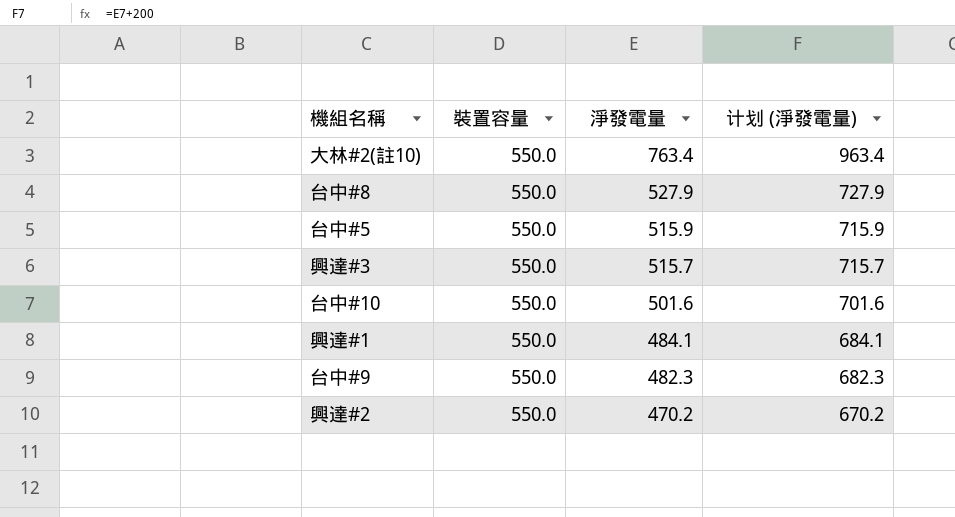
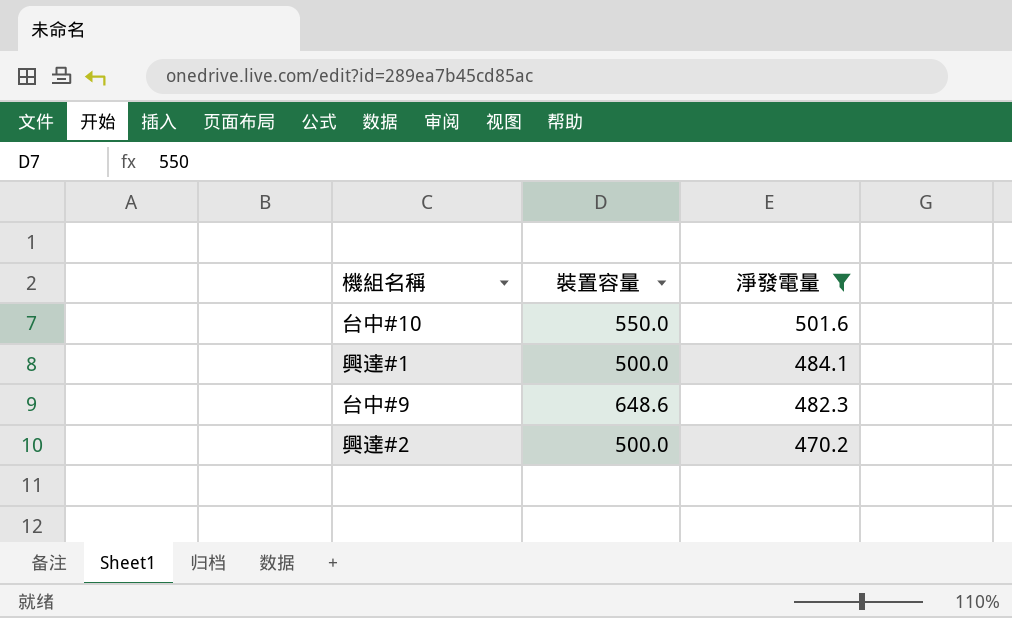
filter: none -> 淨發電量 <= 501.6
column 计划 (淨發電量) | formula: [淨發電量] + 200 -> none
興達#1 | 裝置容量: 550.0 -> 500.0
台中#9 | 裝置容量: 550.0 -> 648.6
興達#2 | 裝置容量: 550.0 -> 500.0

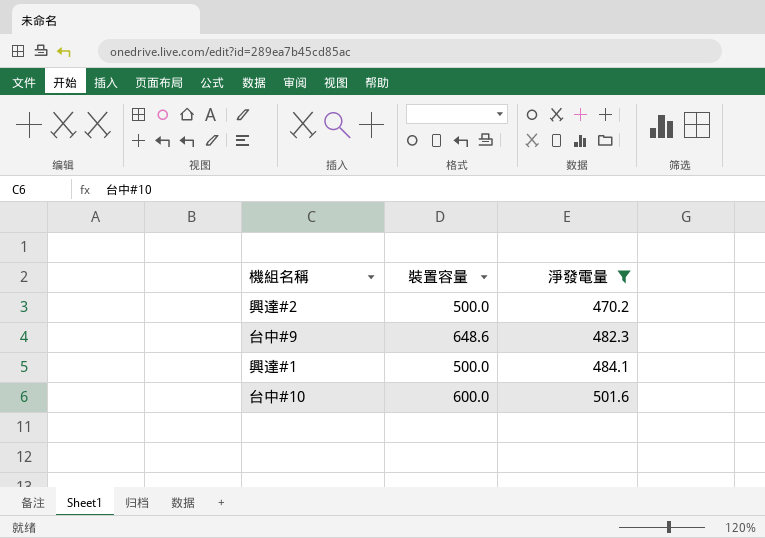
row order: 淨發電量 descending -> 淨發電量 ascending
台中#10 | 裝置容量: 550.0 -> 600.0

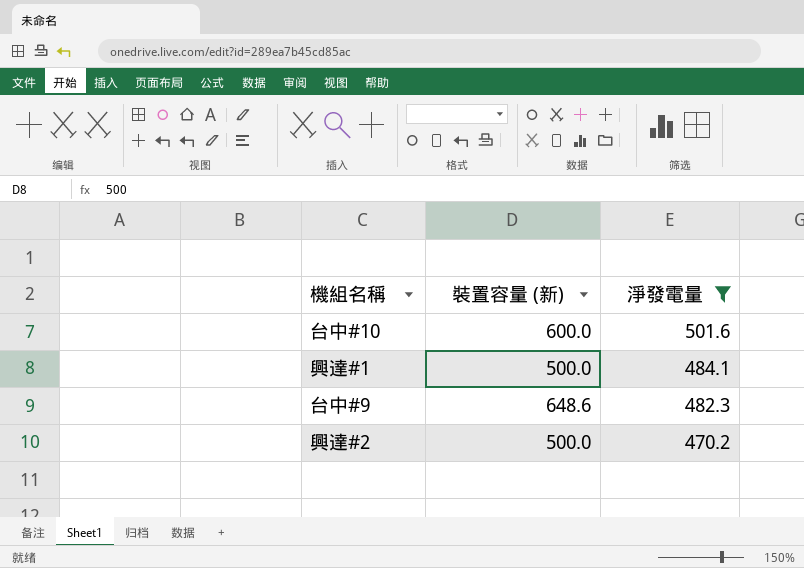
row order: 淨發電量 ascending -> 淨發電量 descending
column name: 裝置容量 -> 裝置容量 (新)

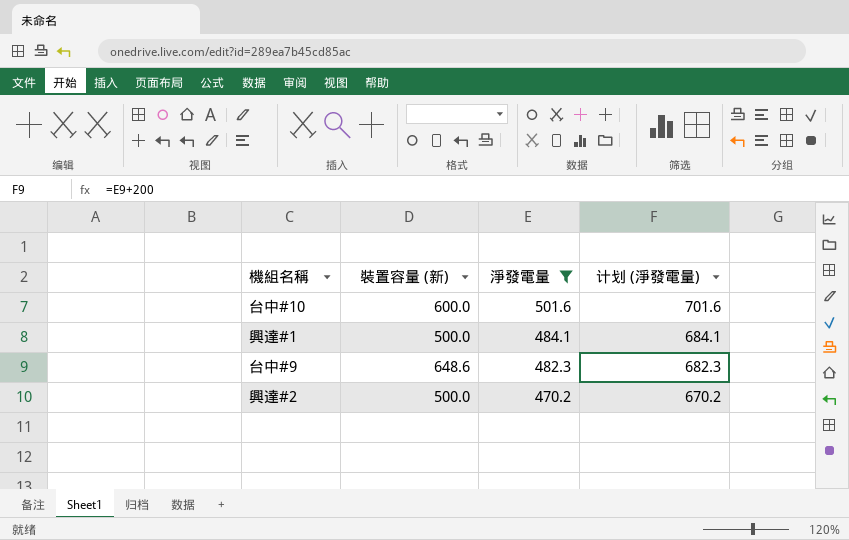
column 计划 (淨發電量) | formula: none -> [淨發電量] + 200

